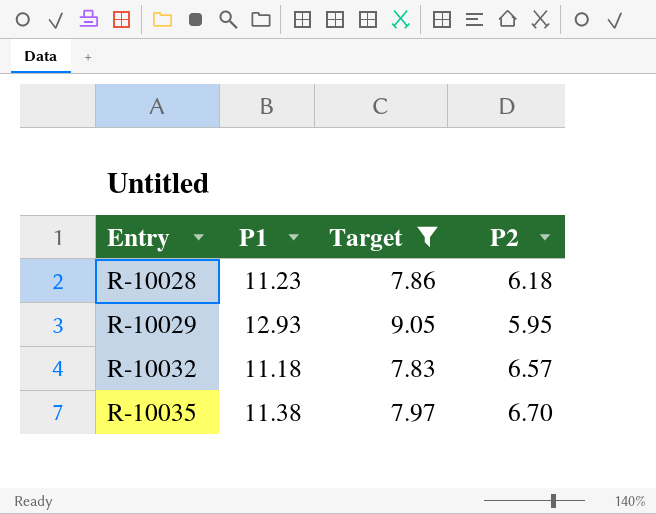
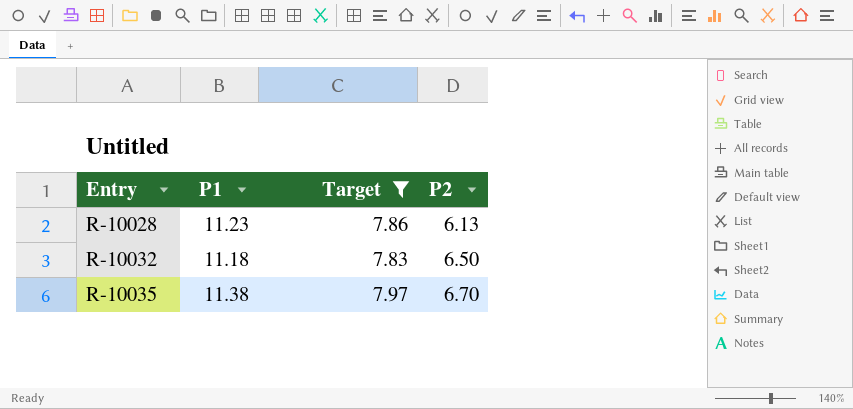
row R-10029: 12.93 | 9.05 | 5.95 -> none
R-10028 | P2: 6.18 -> 6.13
R-10032 | P2: 6.57 -> 6.50

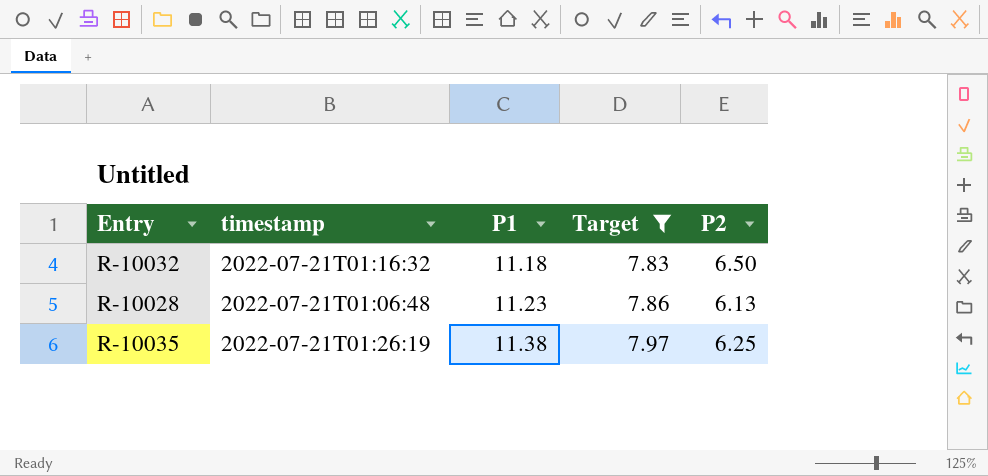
row order: Entry ascending -> P1 ascending
column timestamp | position: none -> 2
R-10035 | P2: 6.70 -> 6.25

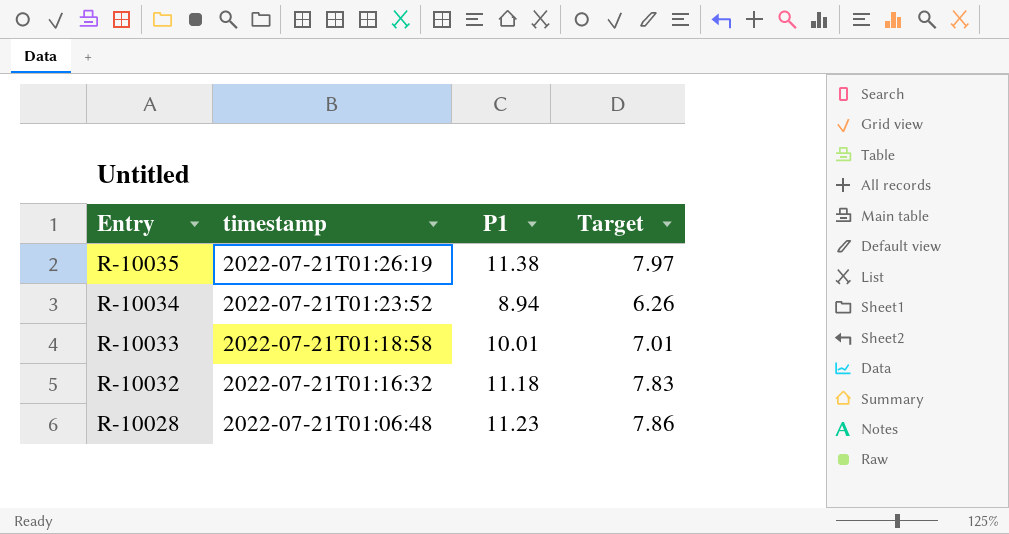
filter: Target >= 7.83 -> none
row order: P1 ascending -> Entry descending
column P2 | position: 5 -> none

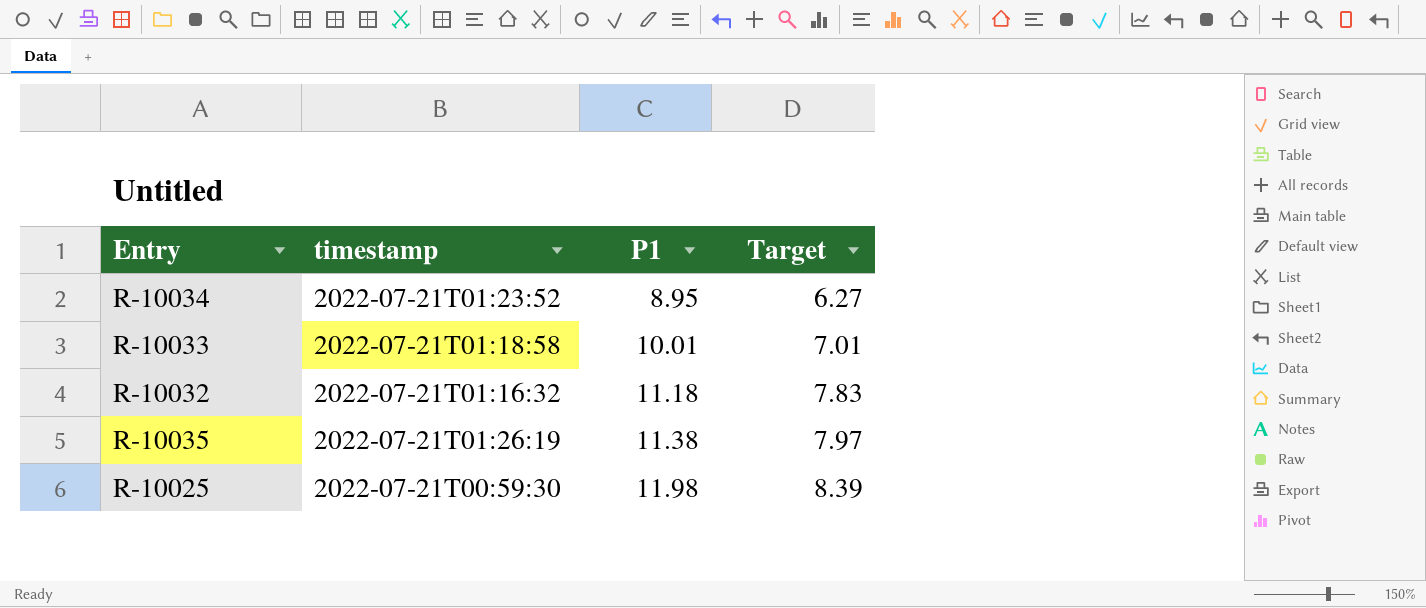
row order: Entry descending -> P1 ascending
row R-10028: 2022-07-21T01:06:48 | 11.23 | 7.86 -> none
R-10034 | P1: 8.94 -> 8.95
R-10034 | Target: 6.26 -> 6.27
row R-10025: none -> 2022-07-21T00:59:30 | 11.98 | 8.39

